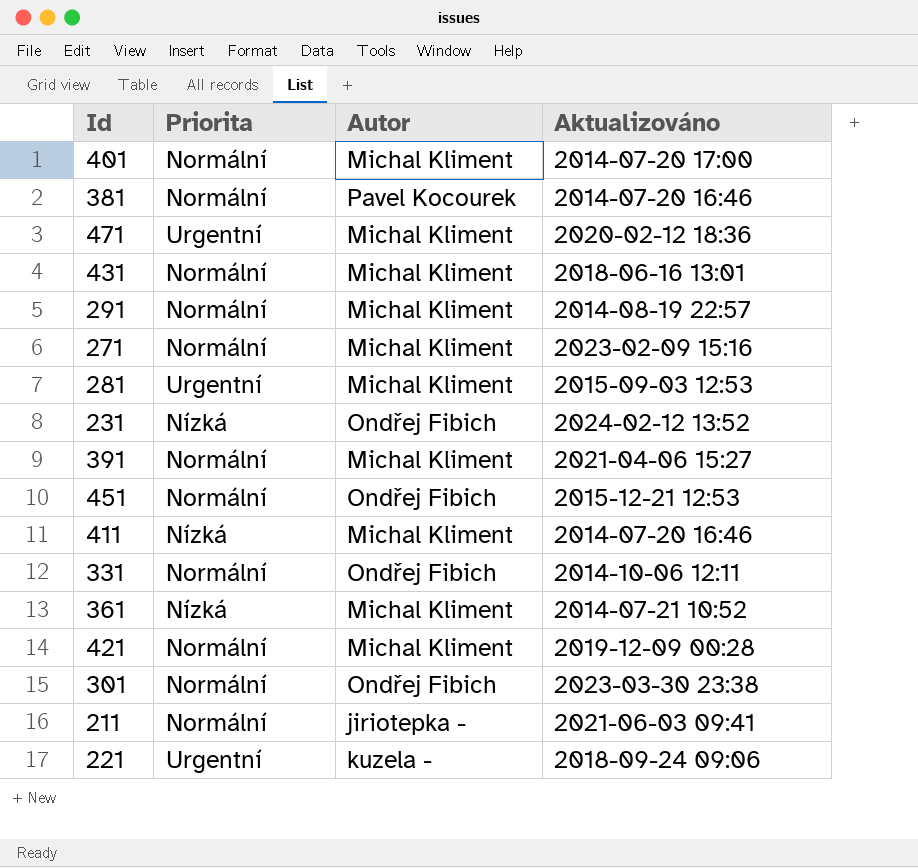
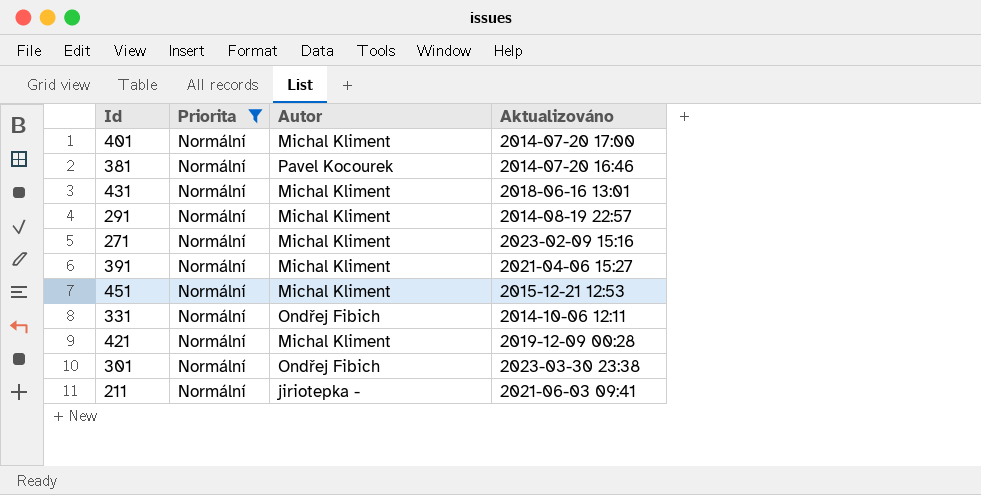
filter: none -> Priorita = Normální
451 | Autor: Ondřej Fibich -> Michal Kliment

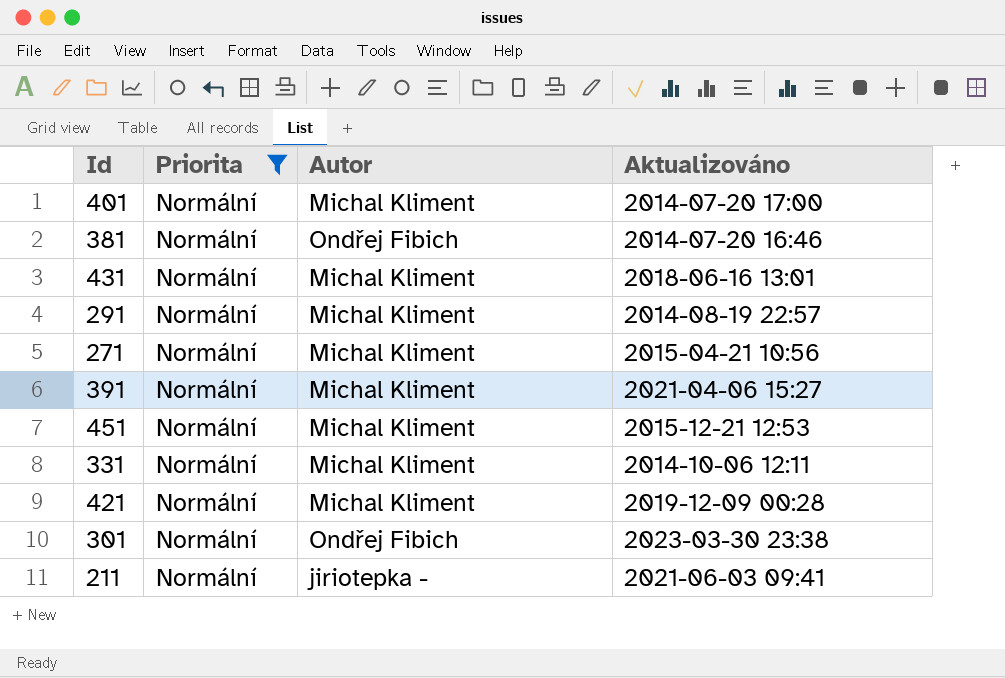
381 | Autor: Pavel Kocourek -> Ondřej Fibich
271 | Aktualizováno: 2023-02-09 15:16 -> 2015-04-21 10:56
331 | Autor: Ondřej Fibich -> Michal Kliment

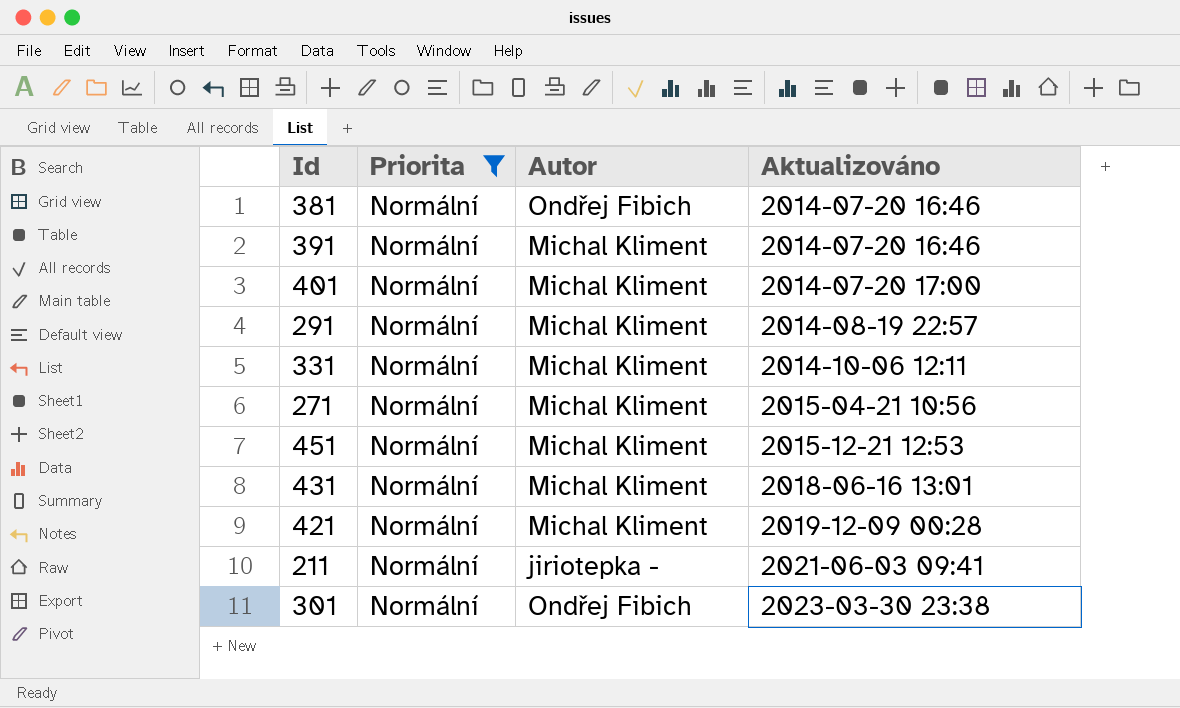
row order: none -> Aktualizováno ascending
391 | Aktualizováno: 2021-04-06 15:27 -> 2014-07-20 16:46

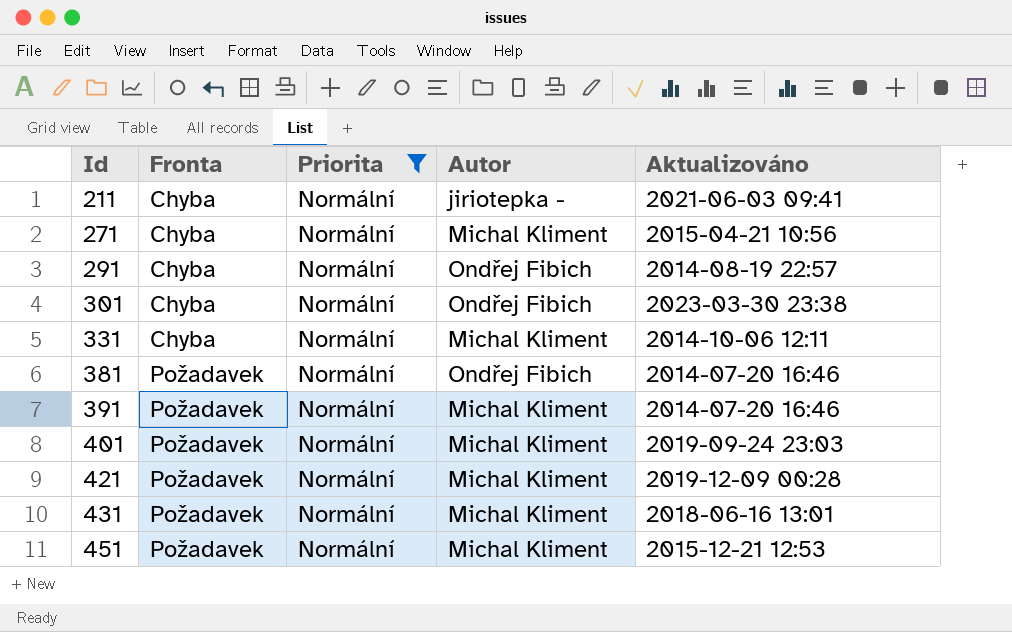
row order: Aktualizováno ascending -> Id ascending
column Fronta | position: none -> 2
291 | Autor: Michal Kliment -> Ondřej Fibich
401 | Aktualizováno: 2014-07-20 17:00 -> 2019-09-24 23:03

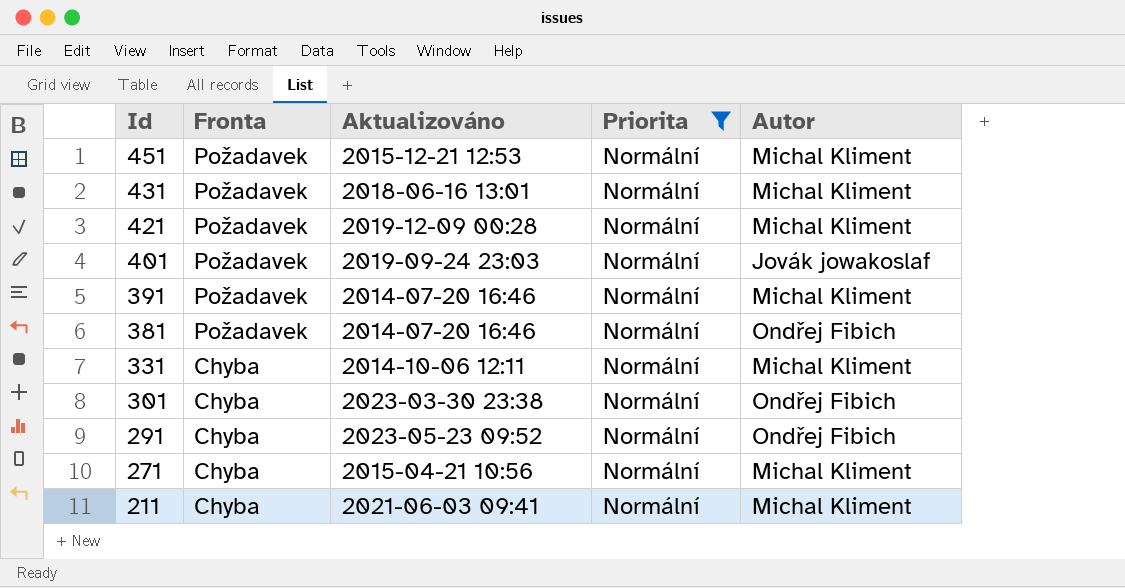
row order: Id ascending -> Id descending
column Aktualizováno | position: 5 -> 3
401 | Autor: Michal Kliment -> Jovák jowakoslaf
291 | Aktualizováno: 2014-08-19 22:57 -> 2023-05-23 09:52
211 | Autor: jiriotepka - -> Michal Kliment

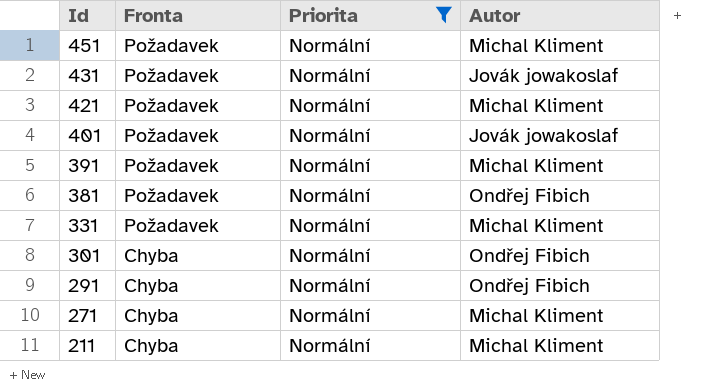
column Aktualizováno | position: 3 -> none
431 | Autor: Michal Kliment -> Jovák jowakoslaf
331 | Fronta: Chyba -> Požadavek

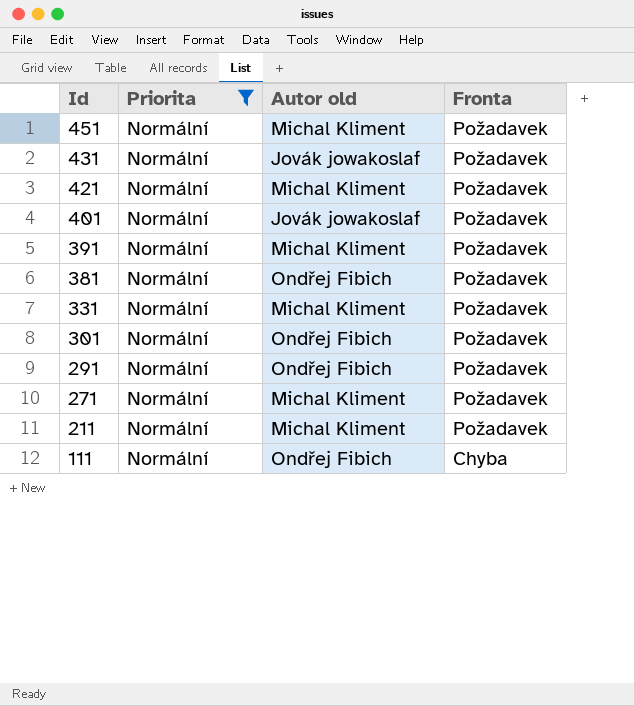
column name: Autor -> Autor old
column Fronta | position: 2 -> 4
301 | Fronta: Chyba -> Požadavek
291 | Fronta: Chyba -> Požadavek
271 | Fronta: Chyba -> Požadavek
211 | Fronta: Chyba -> Požadavek
row 111: none -> Normální | Ondřej Fibich | Chyba

